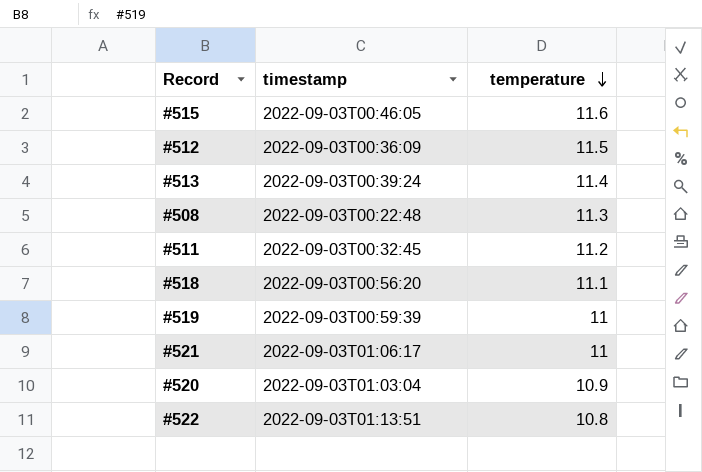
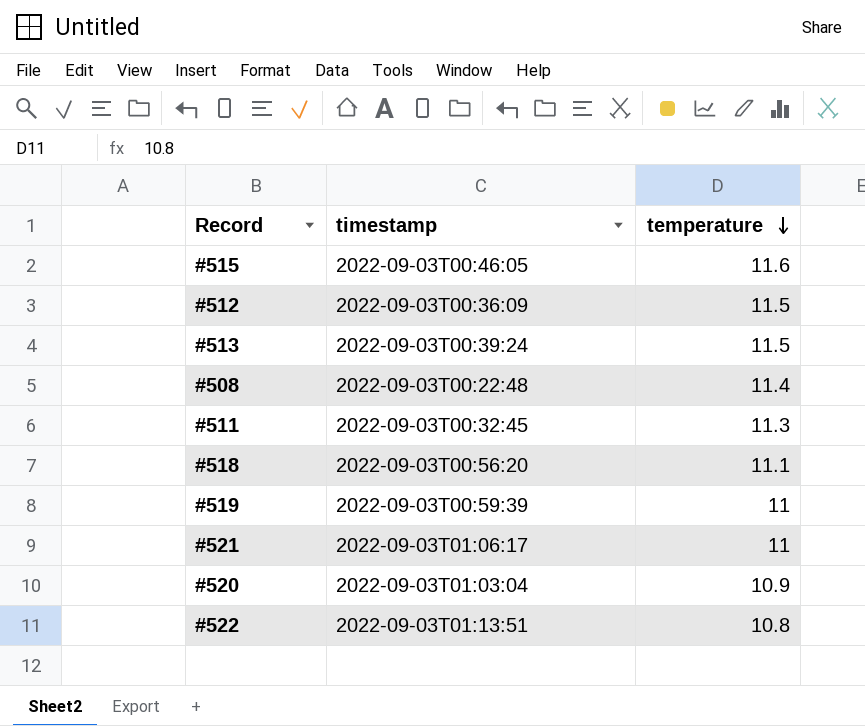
#513 | temperature: 11.4 -> 11.5
#508 | temperature: 11.3 -> 11.4
#511 | temperature: 11.2 -> 11.3

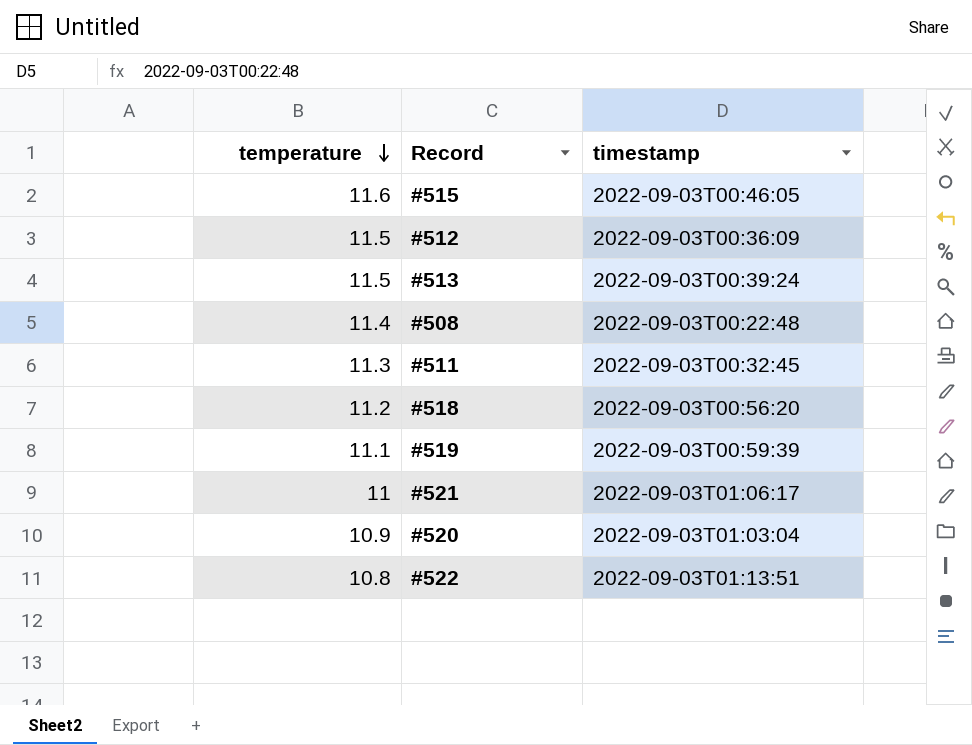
column temperature | position: 3 -> 1
#518 | temperature: 11.1 -> 11.2
#519 | temperature: 11 -> 11.1

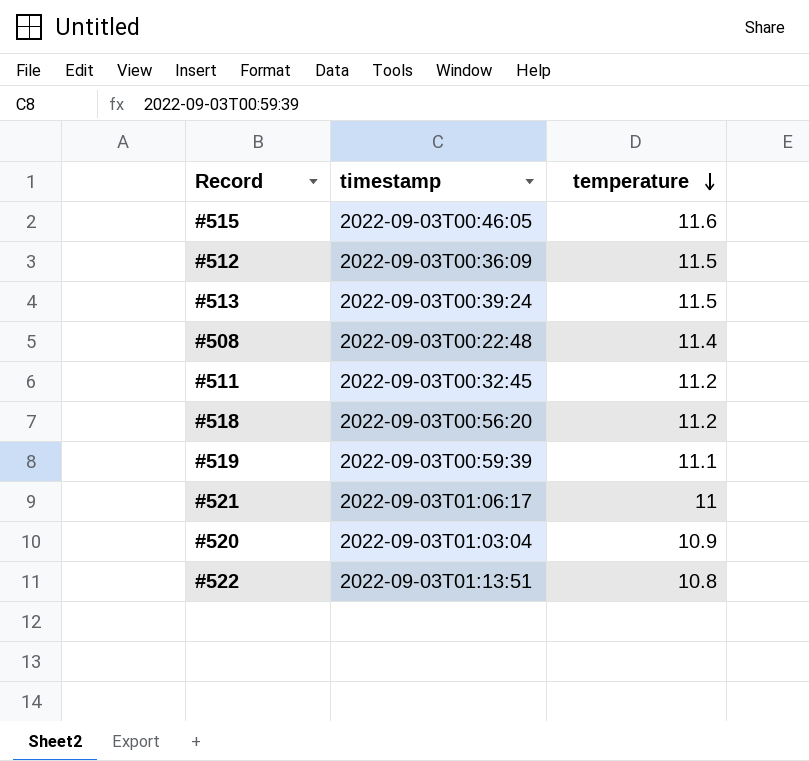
column temperature | position: 1 -> 3
#511 | temperature: 11.3 -> 11.2

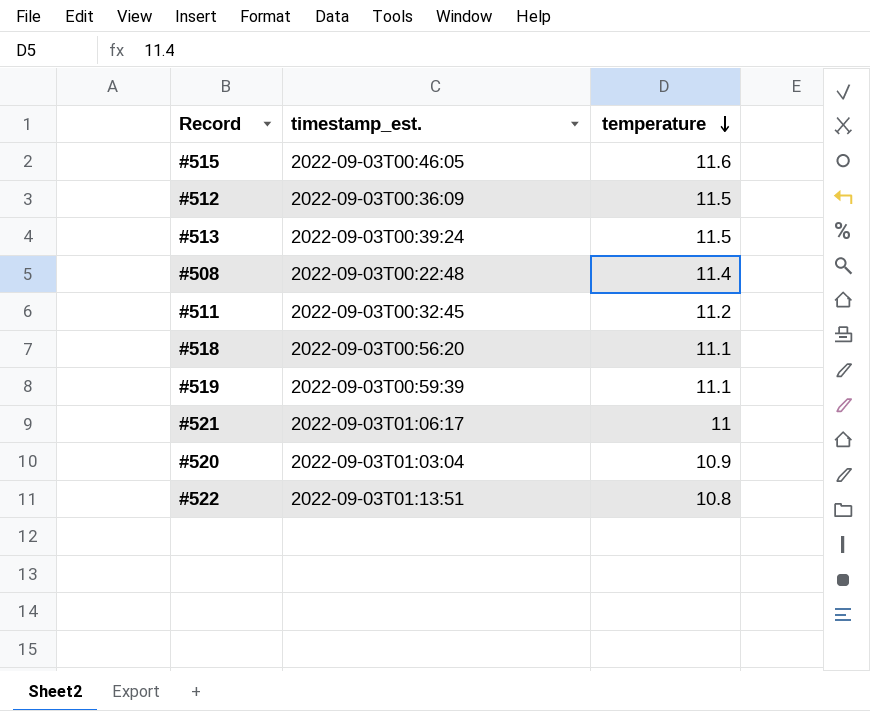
column name: timestamp -> timestamp_est.
#518 | temperature: 11.2 -> 11.1

